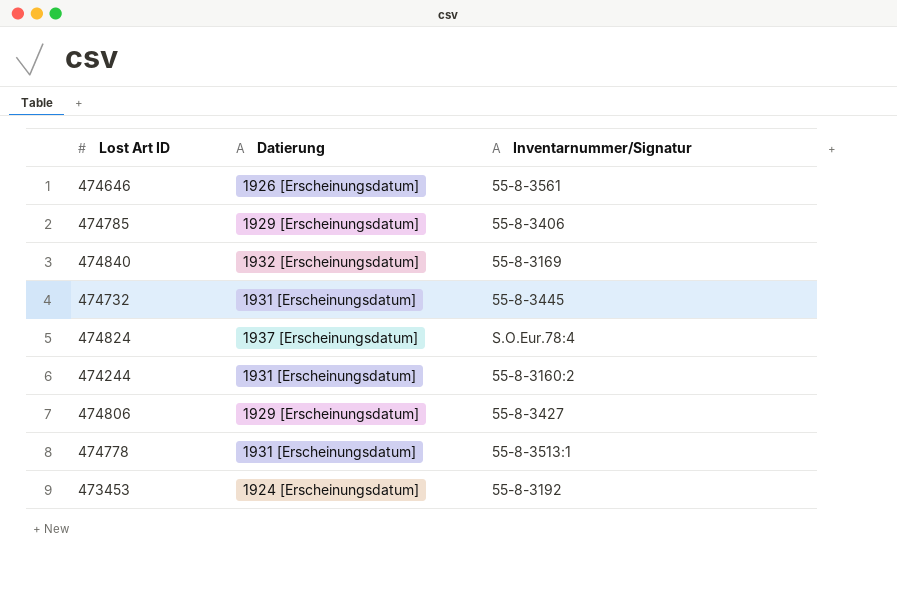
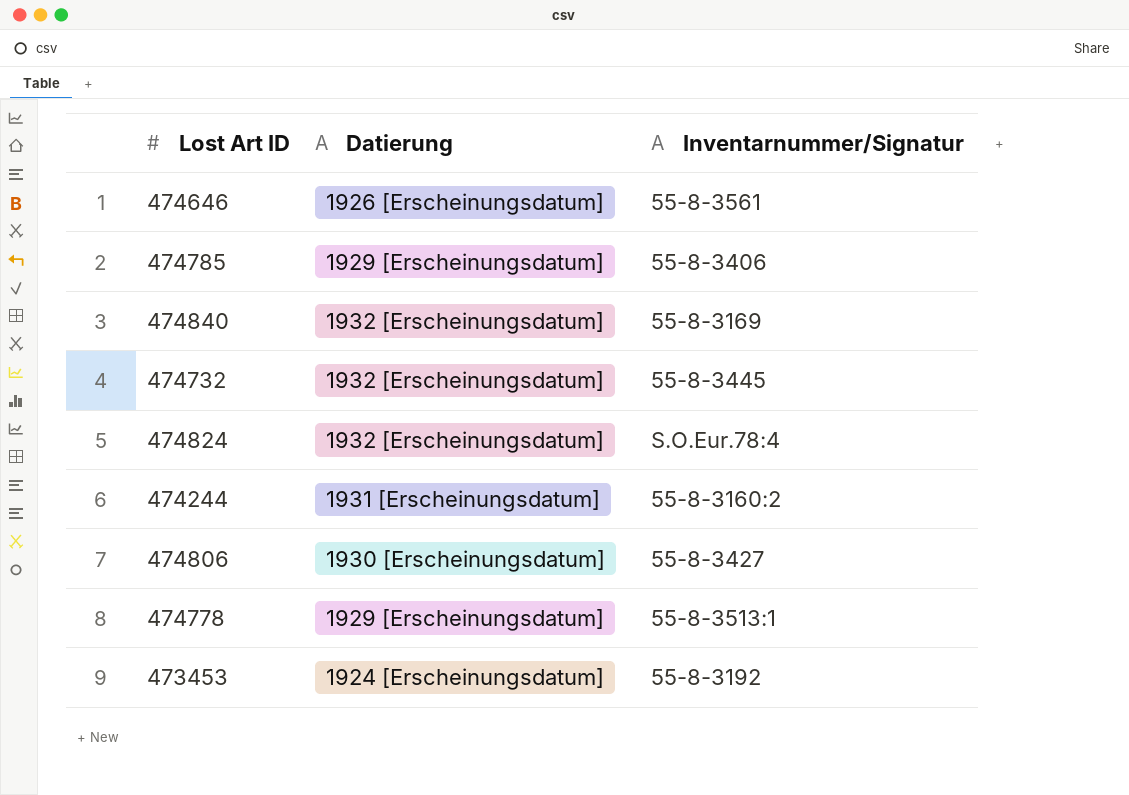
474732 | Datierung: 1931 [Erscheinungsdatum] -> 1932 [Erscheinungsdatum]
474824 | Datierung: 1937 [Erscheinungsdatum] -> 1932 [Erscheinungsdatum]
474806 | Datierung: 1929 [Erscheinungsdatum] -> 1930 [Erscheinungsdatum]
474778 | Datierung: 1931 [Erscheinungsdatum] -> 1929 [Erscheinungsdatum]

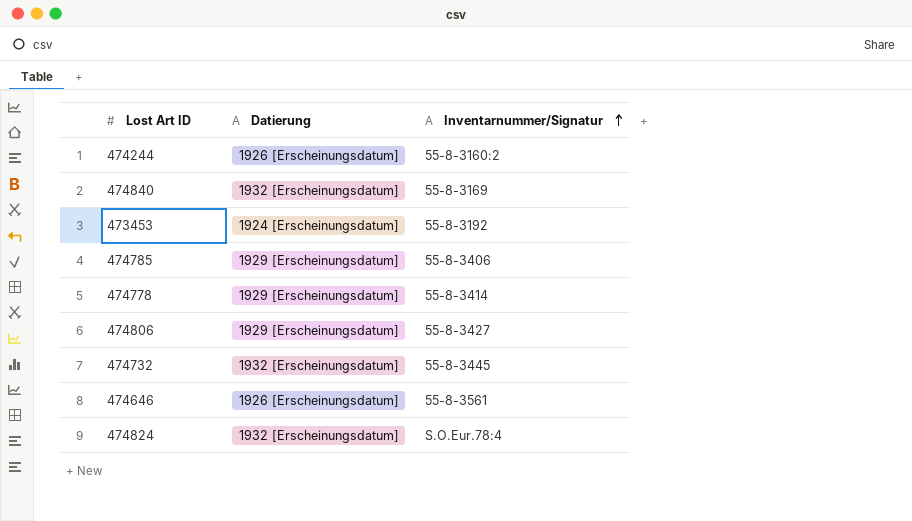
row order: none -> Inventarnummer/Signatur ascending
474244 | Datierung: 1931 [Erscheinungsdatum] -> 1926 [Erscheinungsdatum]
474778 | Inventarnummer/Signatur: 55-8-3513:1 -> 55-8-3414
474806 | Datierung: 1930 [Erscheinungsdatum] -> 1929 [Erscheinungsdatum]

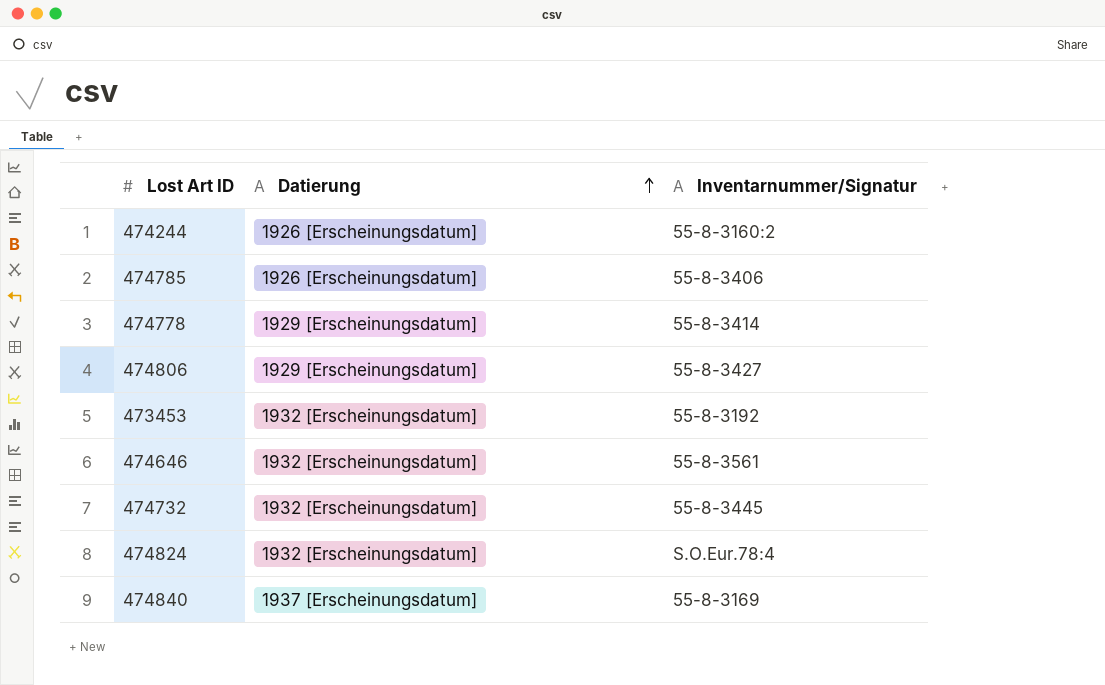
row order: Inventarnummer/Signatur ascending -> Datierung ascending
474785 | Datierung: 1929 [Erscheinungsdatum] -> 1926 [Erscheinungsdatum]
473453 | Datierung: 1924 [Erscheinungsdatum] -> 1932 [Erscheinungsdatum]
474646 | Datierung: 1926 [Erscheinungsdatum] -> 1932 [Erscheinungsdatum]
474840 | Datierung: 1932 [Erscheinungsdatum] -> 1937 [Erscheinungsdatum]

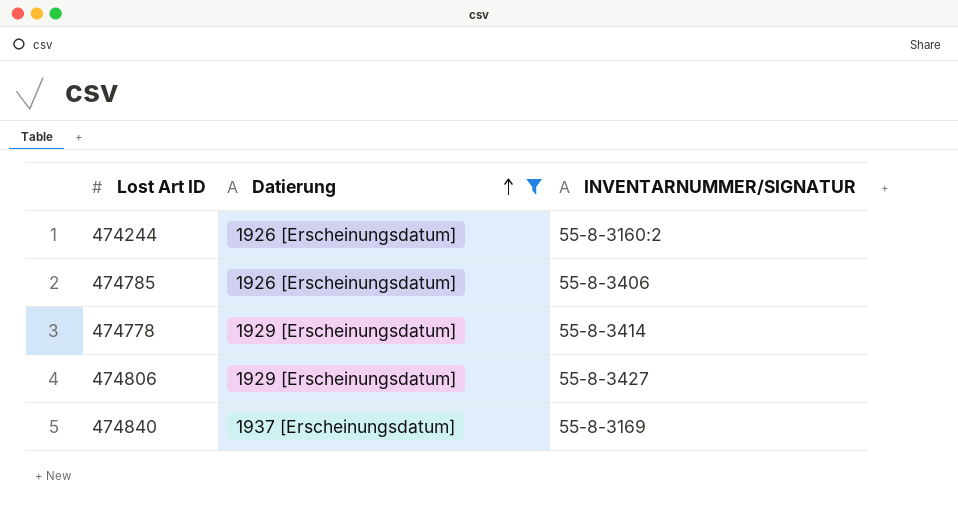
filter: none -> Datierung != 1932 [Erscheinungsdatum]
column name: Inventarnummer/Signatur -> INVENTARNUMMER/SIGNATUR

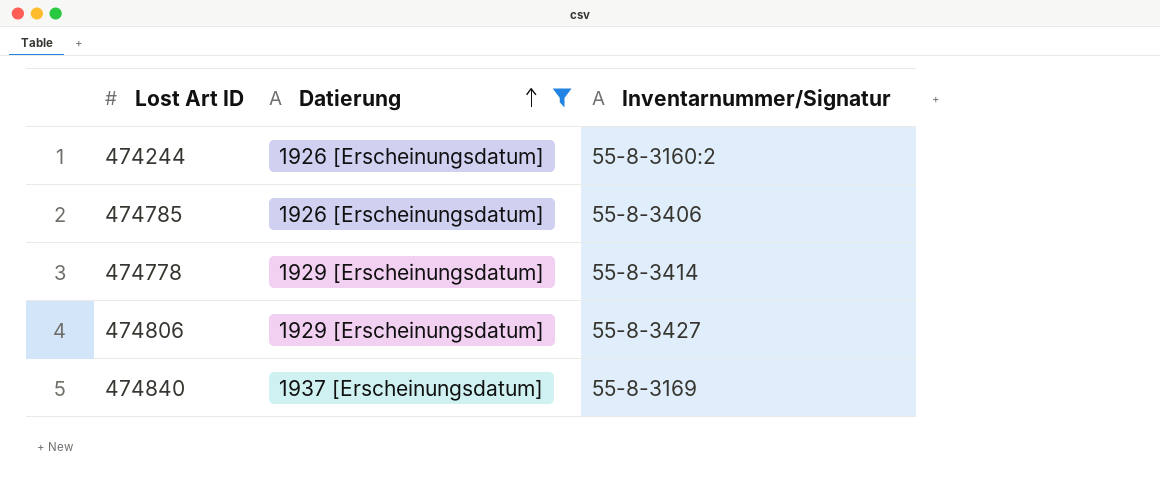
column name: INVENTARNUMMER/SIGNATUR -> Inventarnummer/Signatur

